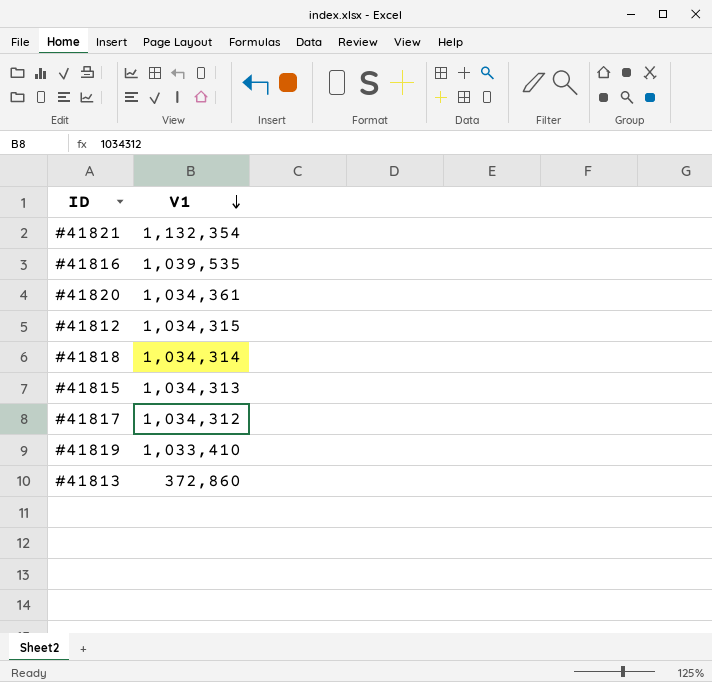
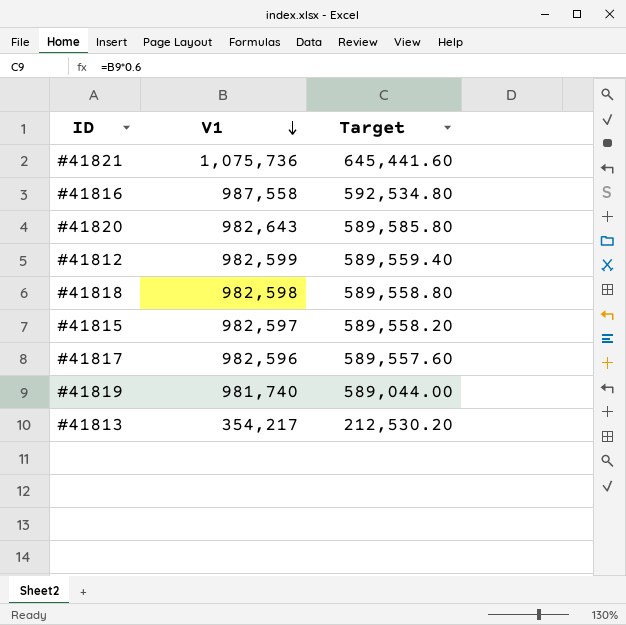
column Target | formula: none -> [V1] * 0.6
#41821 | V1: 1,132,354 -> 1,075,736
#41816 | V1: 1,039,535 -> 987,558
#41820 | V1: 1,034,361 -> 982,643
#41812 | V1: 1,034,315 -> 982,599
#41818 | V1: 1,034,314 -> 982,598
#41815 | V1: 1,034,313 -> 982,597
#41817 | V1: 1,034,312 -> 982,596
#41819 | V1: 1,033,410 -> 981,740
#41813 | V1: 372,860 -> 354,217

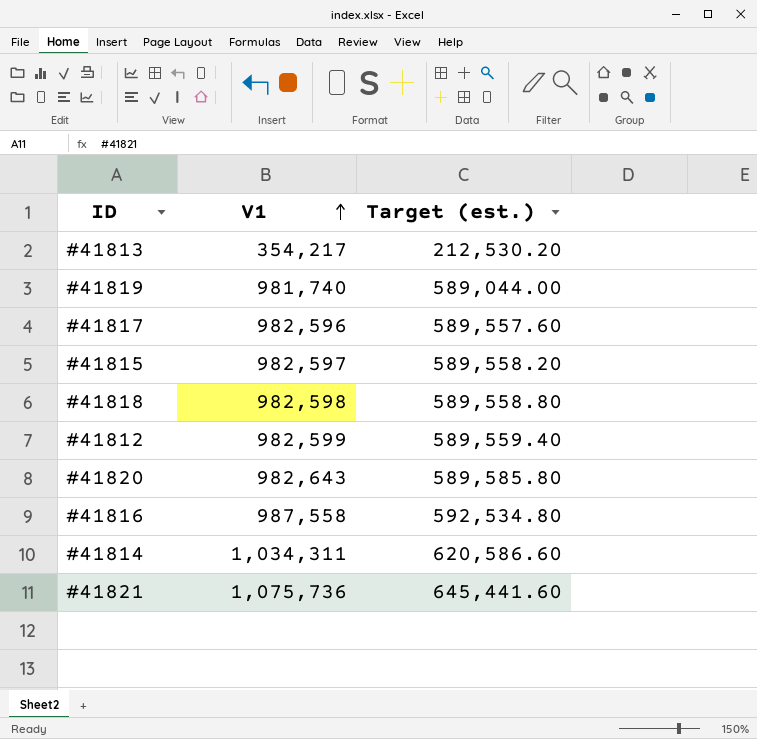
row order: V1 descending -> V1 ascending
column name: Target -> Target (est.)
row #41814: none -> 1,034,311 | 620,586.60

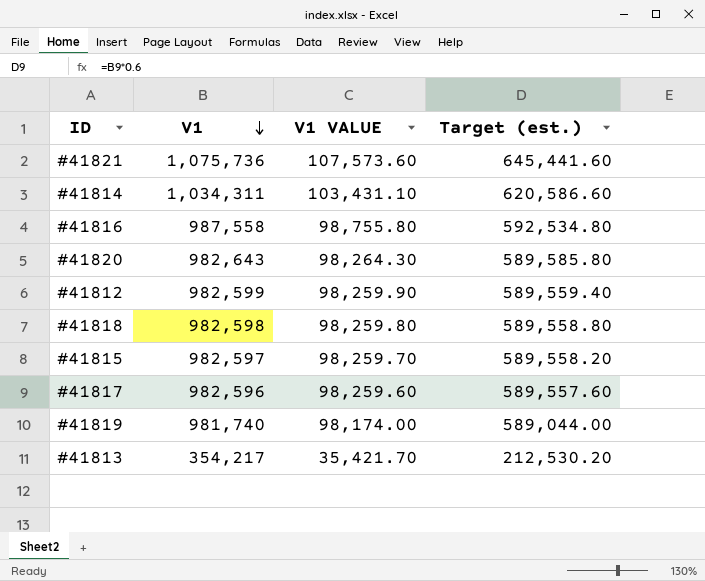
row order: V1 ascending -> V1 descending
column V1 VALUE | formula: none -> [V1] * 0.1

